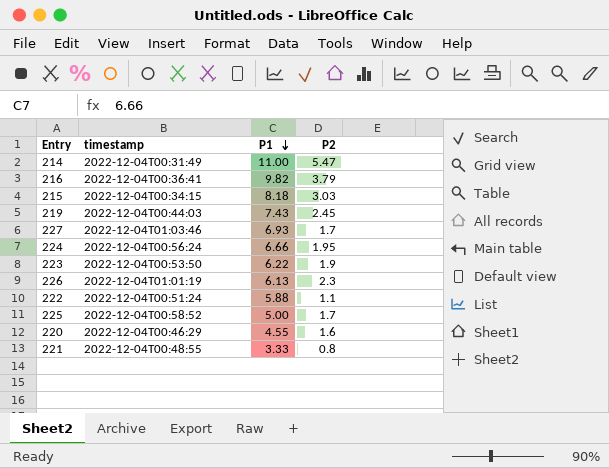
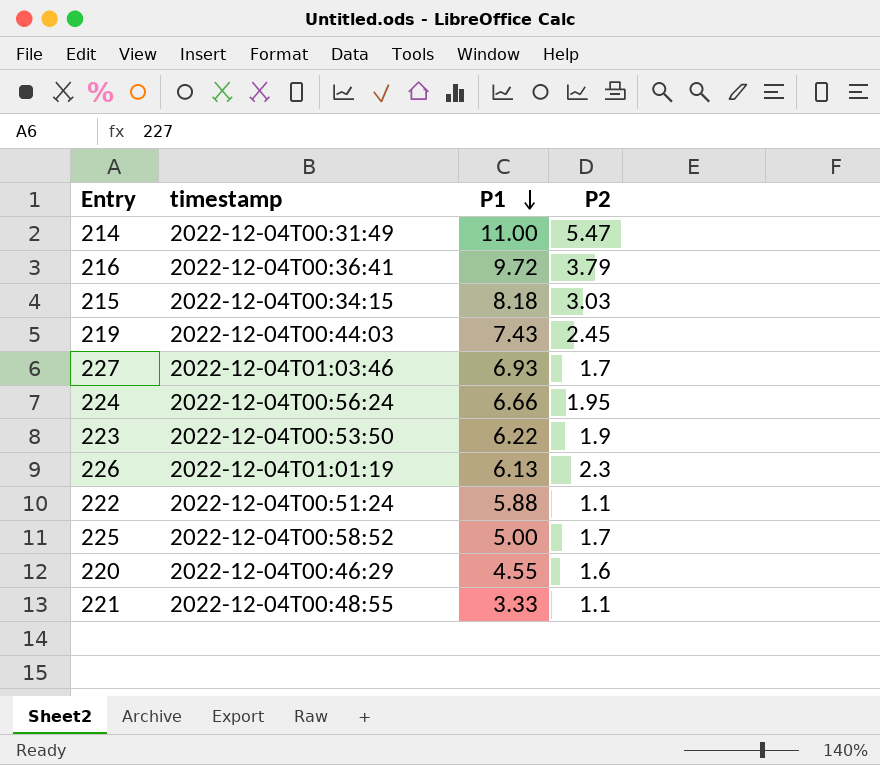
216 | P1: 9.82 -> 9.72
221 | P2: 0.8 -> 1.1

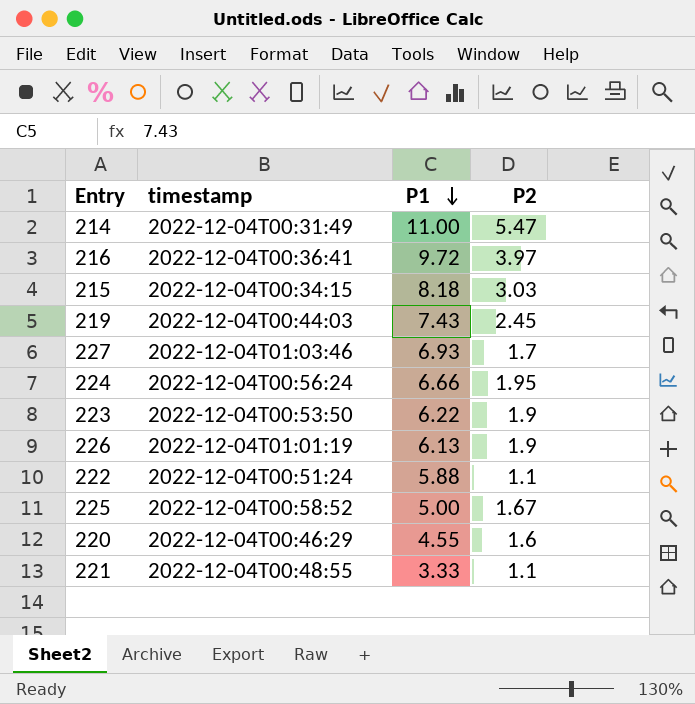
216 | P2: 3.79 -> 3.97
226 | P2: 2.3 -> 1.9
225 | P2: 1.7 -> 1.67

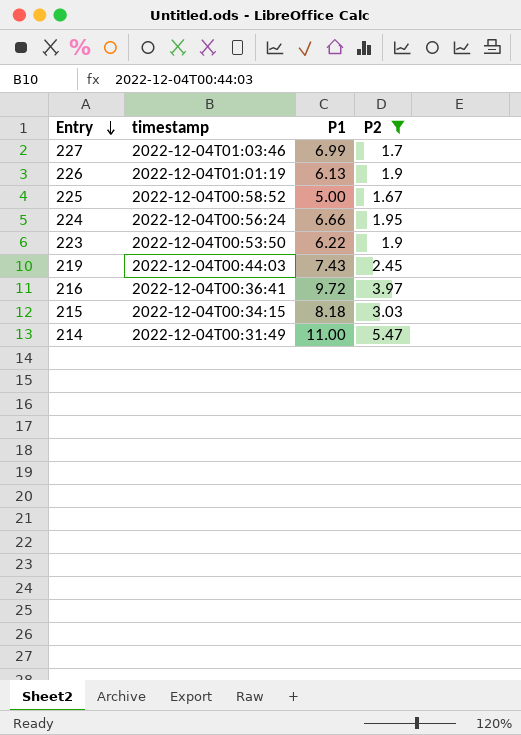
filter: none -> P2 >= 1.67
row order: P1 descending -> Entry descending
227 | P1: 6.93 -> 6.99

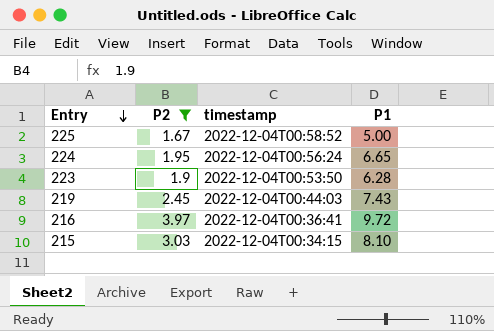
column P2 | position: 4 -> 2
row 227: 2022-12-04T01:03:46 | 6.99 | 1.7 -> none
row 226: 2022-12-04T01:01:19 | 6.13 | 1.9 -> none
row 214: 2022-12-04T00:31:49 | 11.00 | 5.47 -> none
224 | P1: 6.66 -> 6.65
223 | P1: 6.22 -> 6.28
215 | P1: 8.18 -> 8.10

